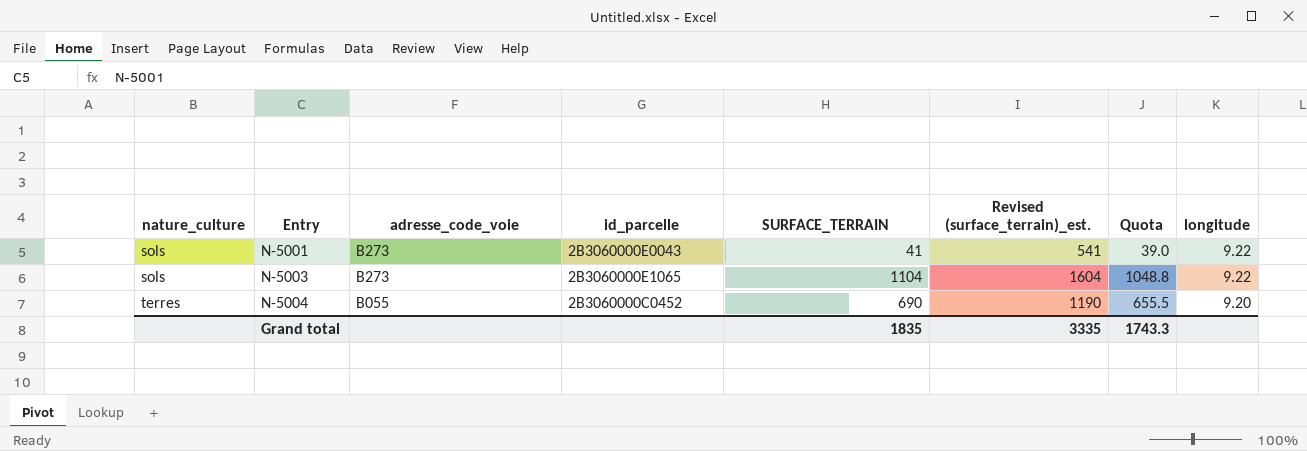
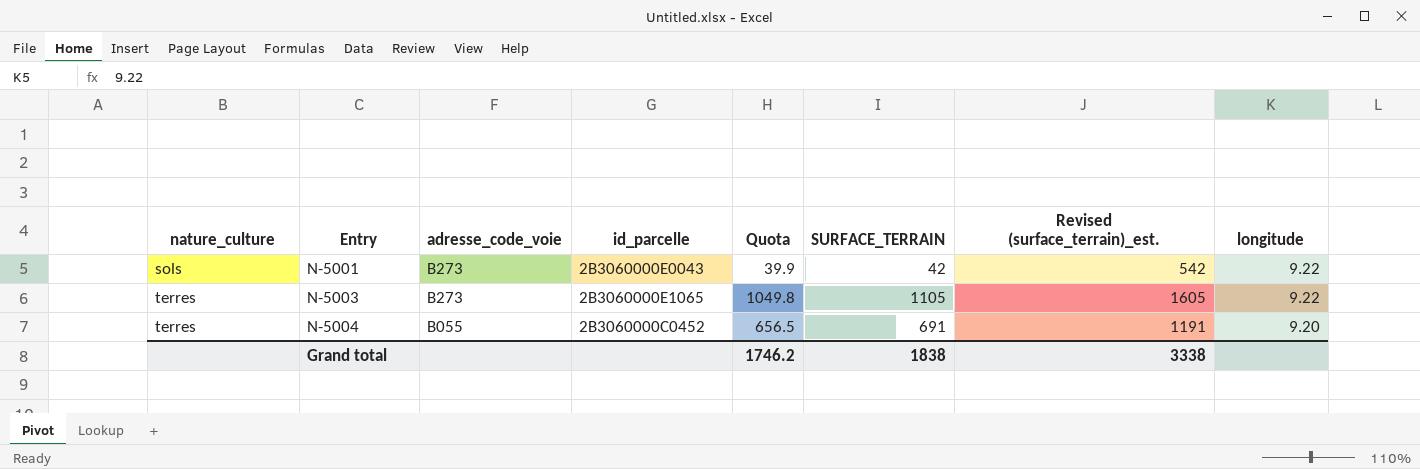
column Quota | position: 7 -> 5
N-5001 | Quota: 39.0 -> 39.9
N-5001 | SURFACE_TERRAIN: 41 -> 42
N-5001 | Revised (surface_terrain)_est.: 541 -> 542
N-5003 | nature_culture: sols -> terres
N-5003 | Quota: 1048.8 -> 1049.8
N-5003 | SURFACE_TERRAIN: 1104 -> 1105
N-5003 | Revised (surface_terrain)_est.: 1604 -> 1605
N-5004 | Quota: 655.5 -> 656.5
N-5004 | SURFACE_TERRAIN: 690 -> 691
N-5004 | Revised (surface_terrain)_est.: 1190 -> 1191
Grand total | Quota: 1743.3 -> 1746.2
Grand total | SURFACE_TERRAIN: 1835 -> 1838
Grand total | Revised (surface_terrain)_est.: 3335 -> 3338

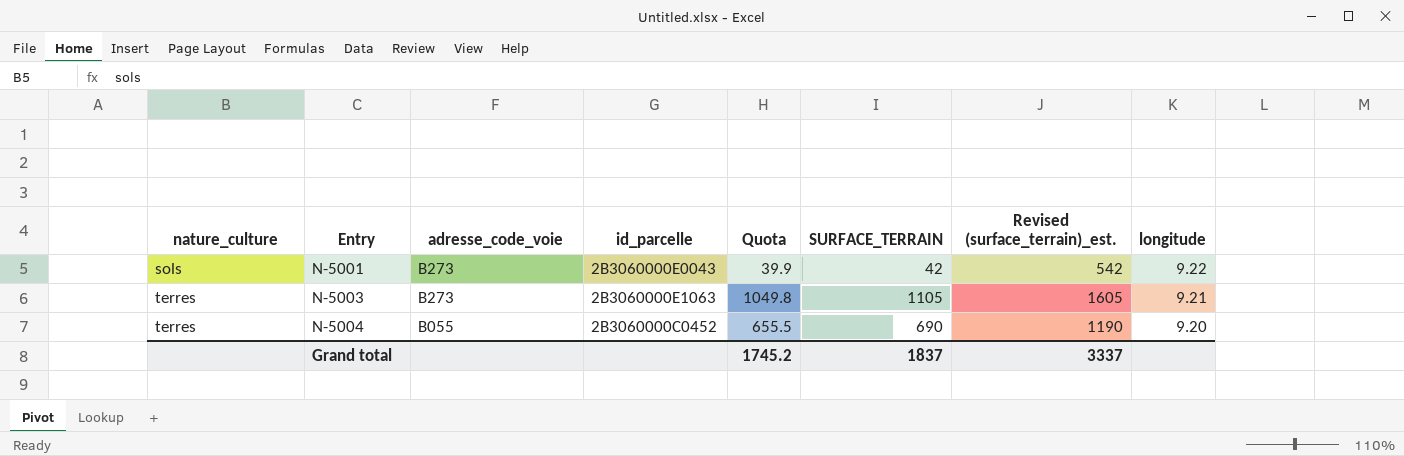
N-5003 | id_parcelle: 2B3060000E1065 -> 2B3060000E1063
N-5003 | longitude: 9.22 -> 9.21
N-5004 | Quota: 656.5 -> 655.5
N-5004 | SURFACE_TERRAIN: 691 -> 690
N-5004 | Revised (surface_terrain)_est.: 1191 -> 1190
Grand total | Quota: 1746.2 -> 1745.2
Grand total | SURFACE_TERRAIN: 1838 -> 1837
Grand total | Revised (surface_terrain)_est.: 3338 -> 3337

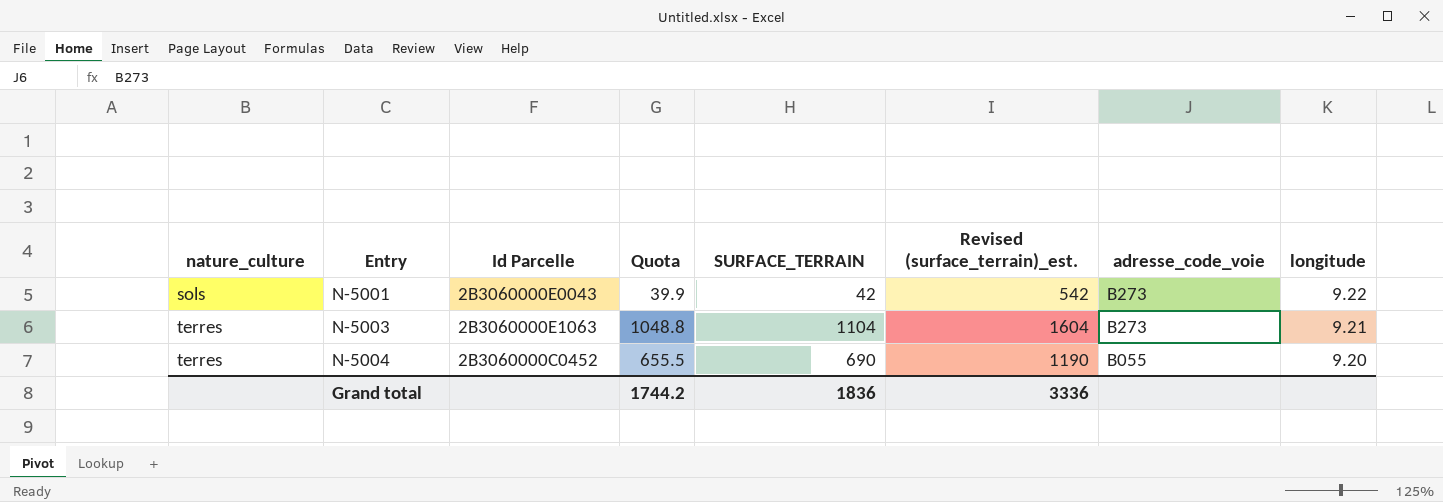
column name: id_parcelle -> Id Parcelle
column adresse_code_voie | position: 3 -> 7
N-5003 | Quota: 1049.8 -> 1048.8
N-5003 | SURFACE_TERRAIN: 1105 -> 1104
N-5003 | Revised (surface_terrain)_est.: 1605 -> 1604
Grand total | Quota: 1745.2 -> 1744.2
Grand total | SURFACE_TERRAIN: 1837 -> 1836
Grand total | Revised (surface_terrain)_est.: 3337 -> 3336

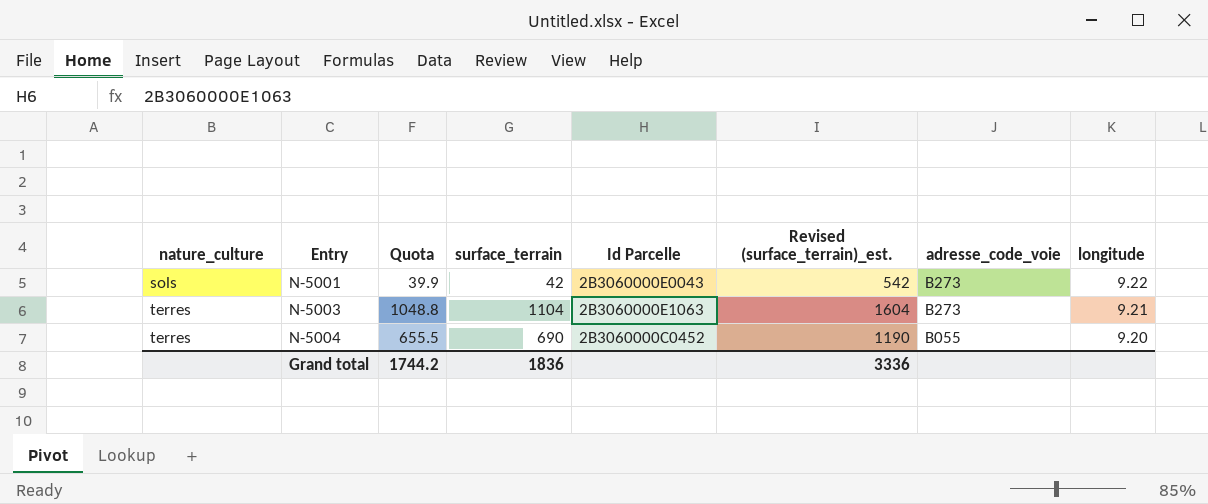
column name: SURFACE_TERRAIN -> surface_terrain
column Id Parcelle | position: 3 -> 5

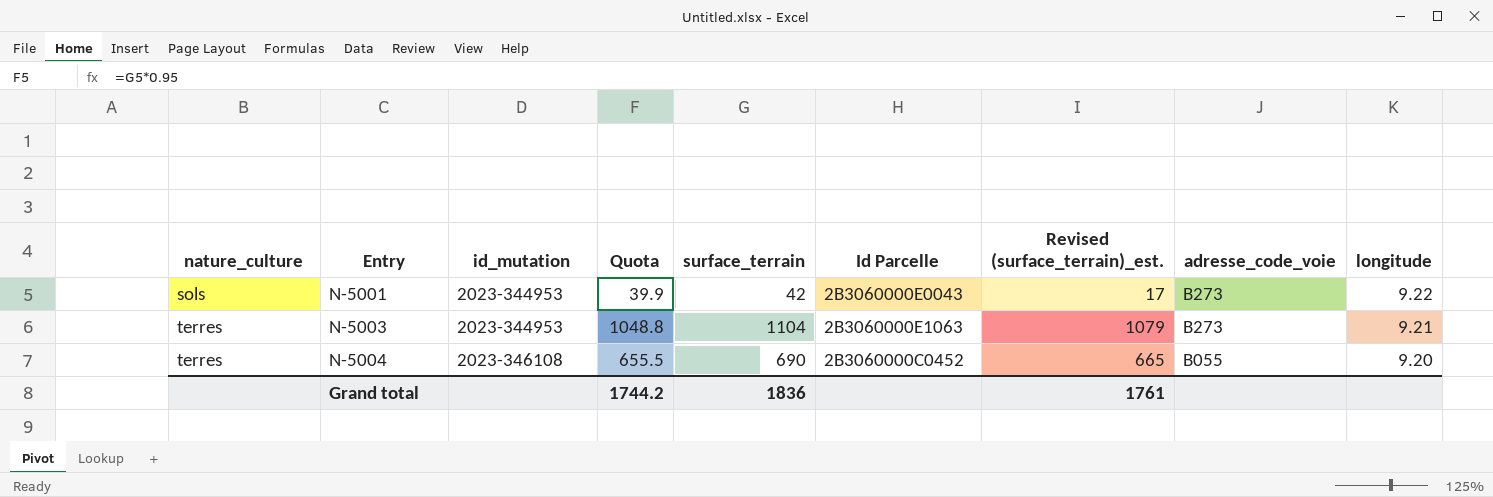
column id_mutation | position: none -> 3
column Revised (surface_terrain)_est. | formula: [surface_terrain] + 500 -> [surface_terrain] - 25
Grand total | Revised (surface_terrain)_est.: 3336 -> 1761

